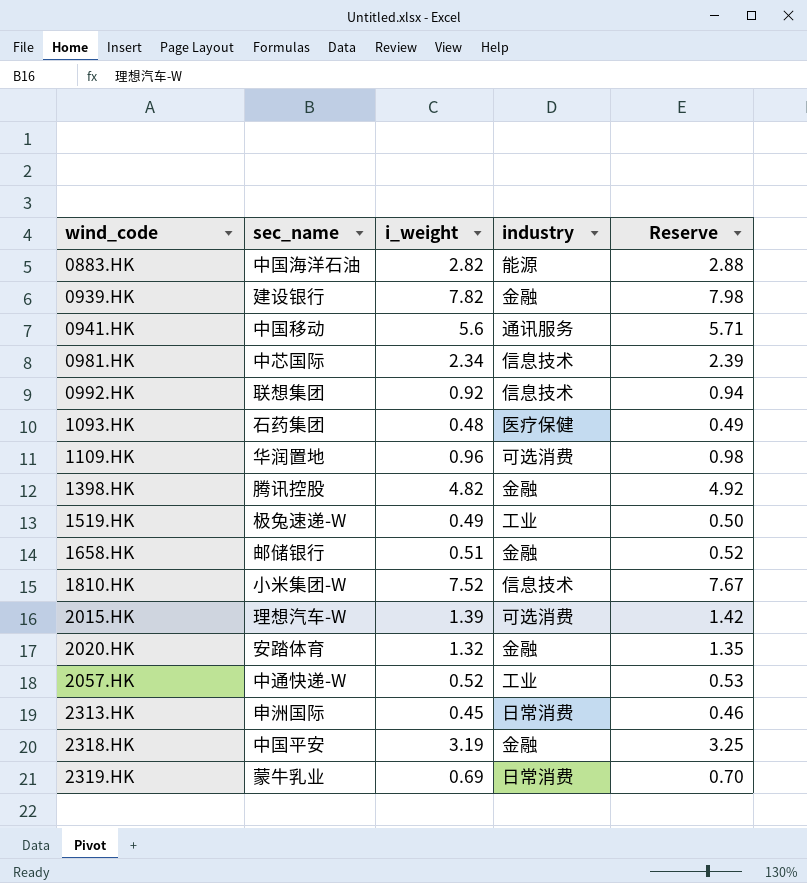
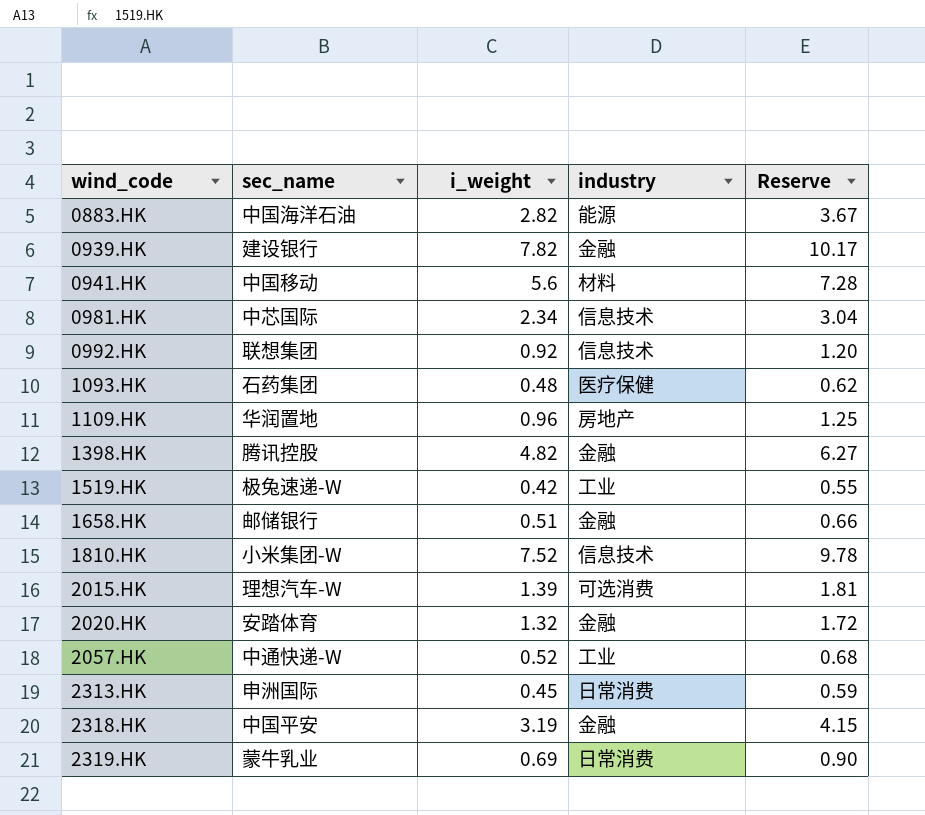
column Reserve | formula: [i_weight] * 1.02 -> [i_weight] * 1.3
0941.HK | industry: 通讯服务 -> 材料
1109.HK | industry: 可选消费 -> 房地产
1519.HK | i_weight: 0.49 -> 0.42

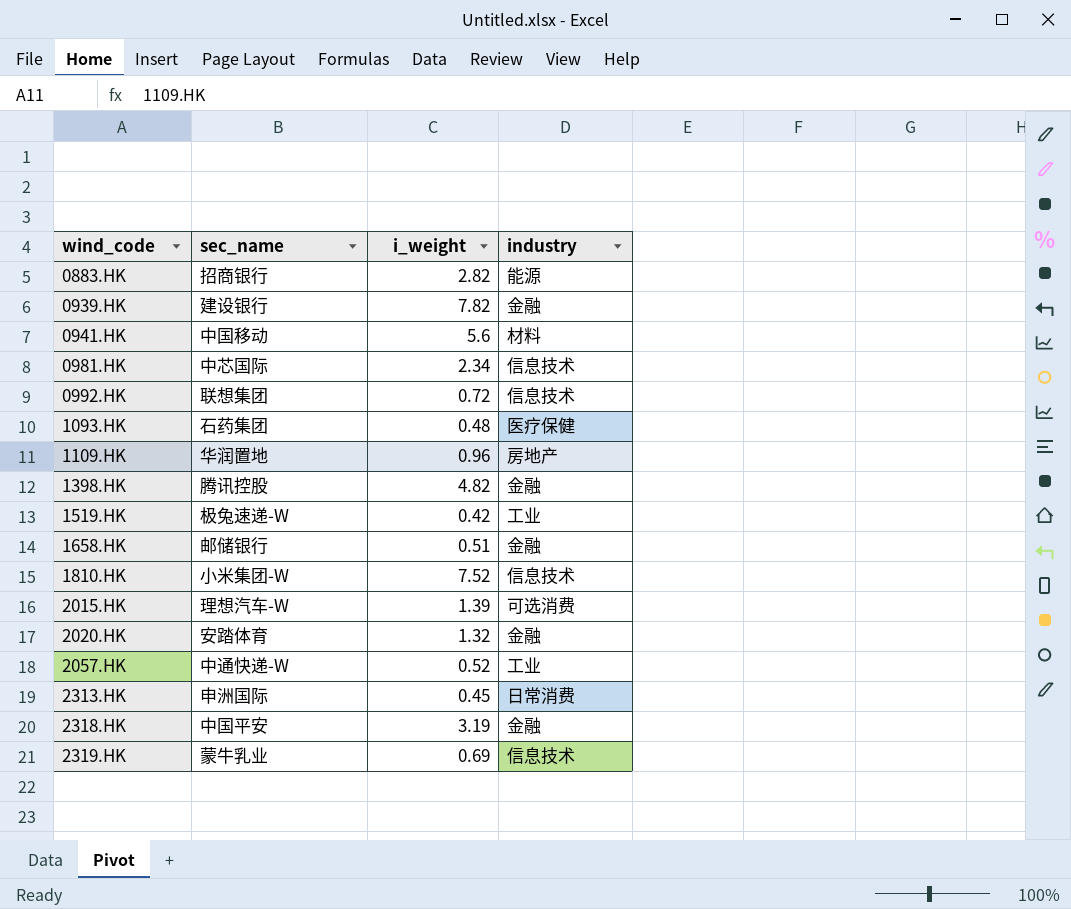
column Reserve | formula: [i_weight] * 1.3 -> none
0883.HK | sec_name: 中国海洋石油 -> 招商银行
0992.HK | i_weight: 0.92 -> 0.72
2319.HK | industry: 日常消费 -> 信息技术

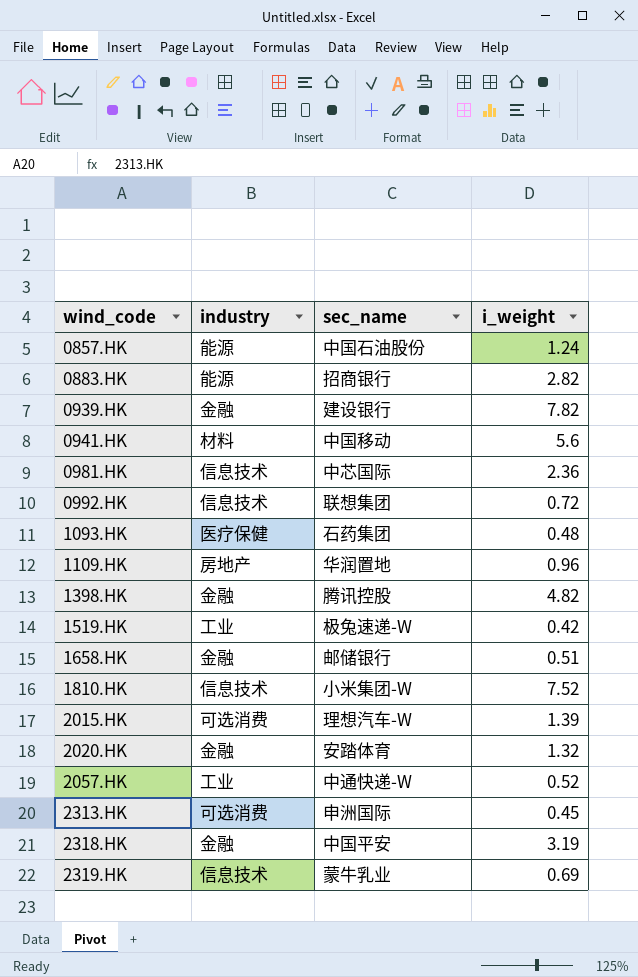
column industry | position: 4 -> 2
row 0857.HK: none -> 能源 | 中国石油股份 | 1.24
0981.HK | i_weight: 2.34 -> 2.36
2313.HK | industry: 日常消费 -> 可选消费

